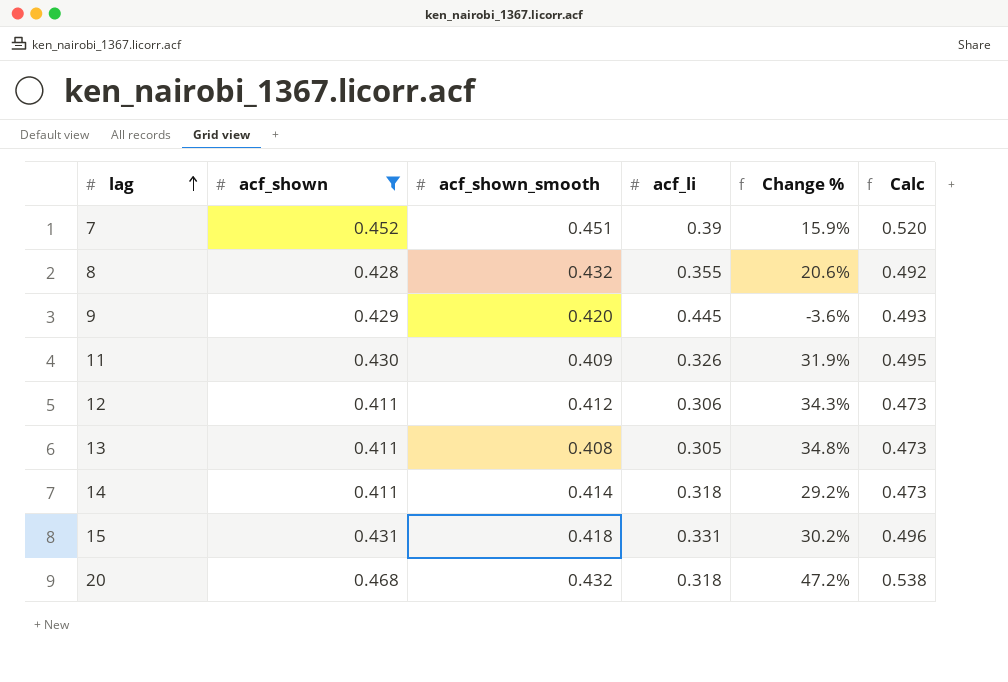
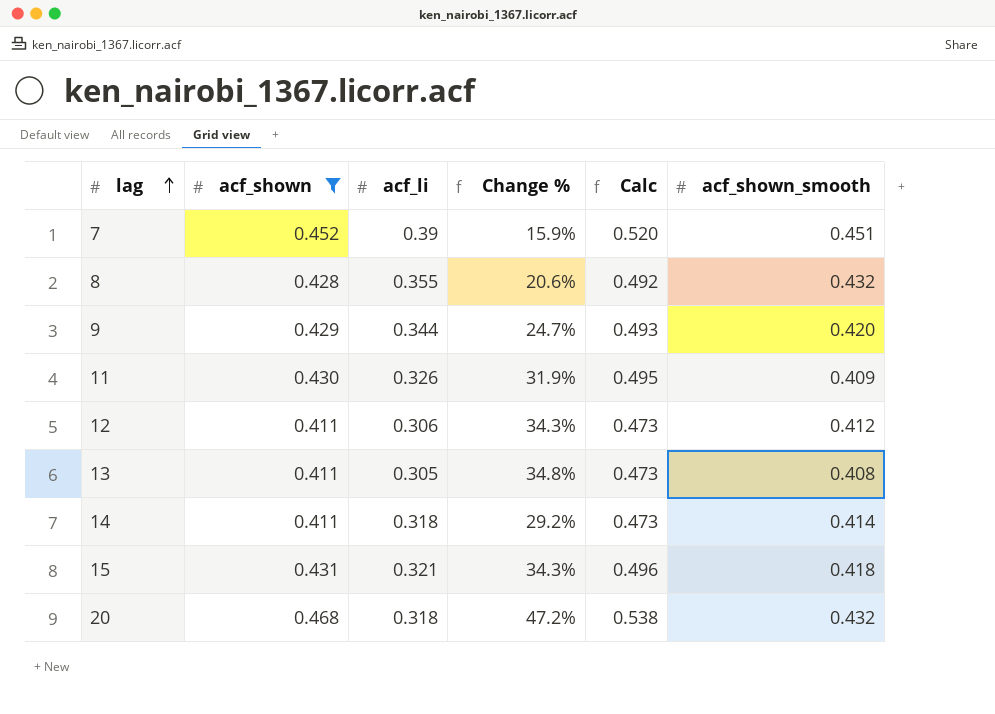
column acf_shown_smooth | position: 3 -> 6
9 | acf_li: 0.445 -> 0.344
9 | Change %: -3.6% -> 24.7%
15 | acf_li: 0.331 -> 0.321
15 | Change %: 30.2% -> 34.3%

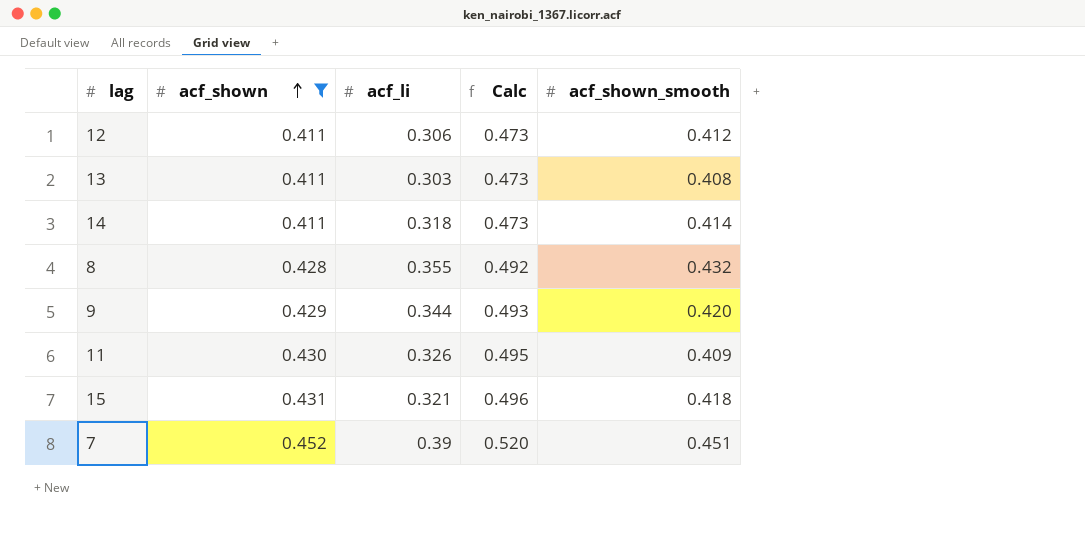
row order: lag ascending -> acf_shown ascending
column Change % | formula: ([acf_shown] - [acf_li]) / [acf_li] -> none
row 20: 0.468 | 0.318 | 47.2% | 0.538 | 0.432 -> none
13 | acf_li: 0.305 -> 0.303

